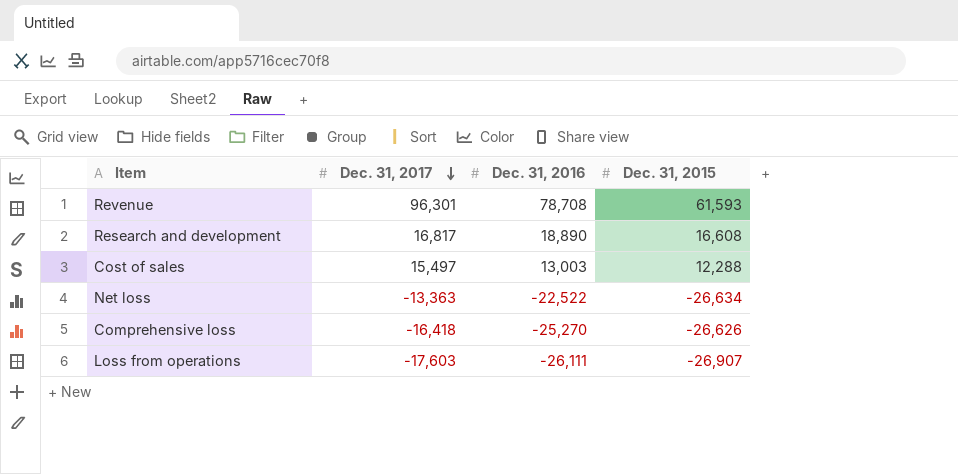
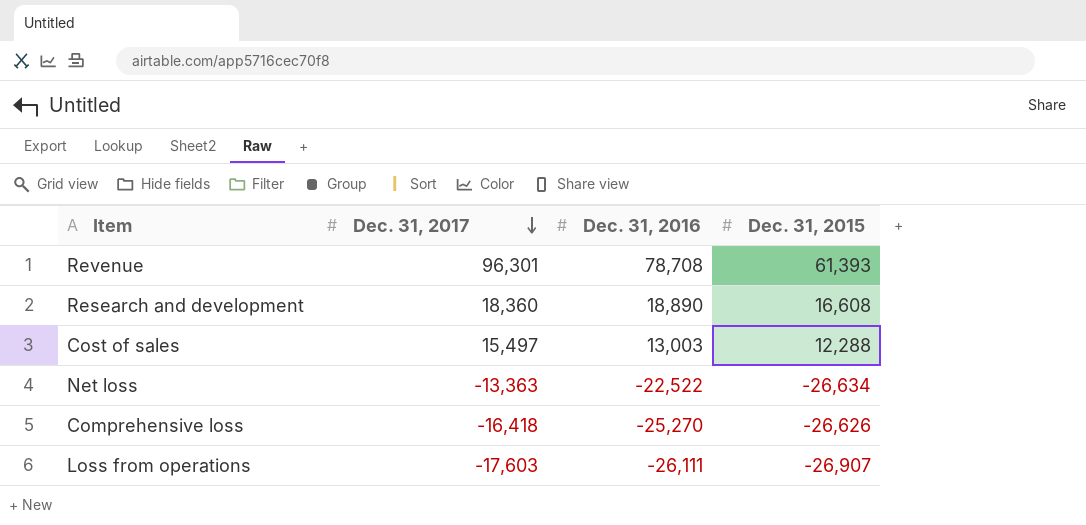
Revenue | Dec. 31, 2015: 61,593 -> 61,393
Research and development | Dec. 31, 2017: 16,817 -> 18,360

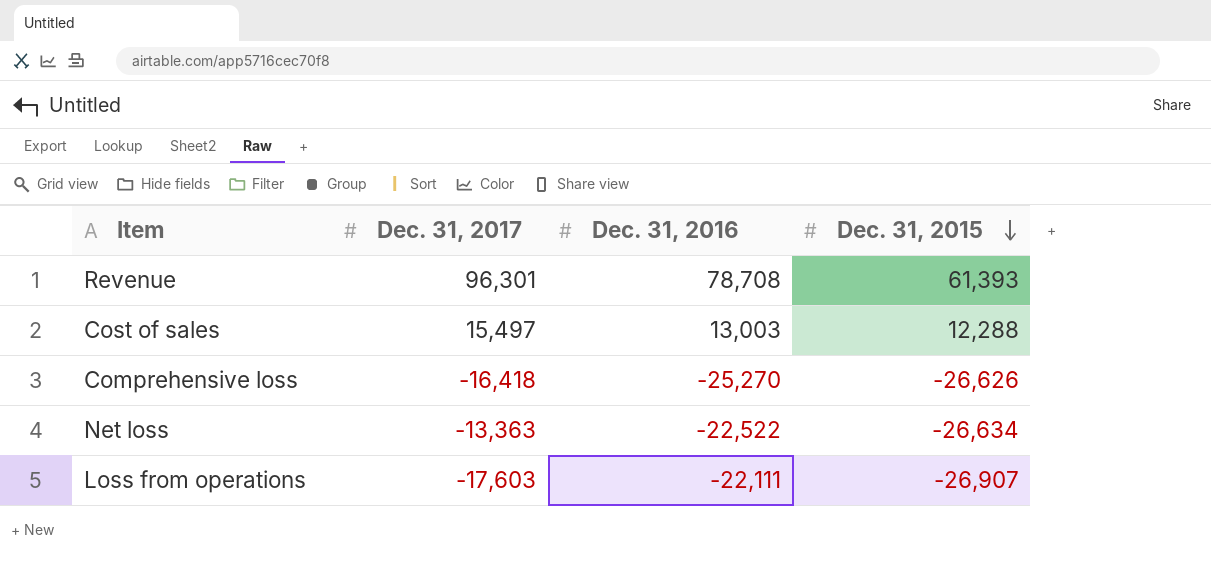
row order: Dec. 31, 2017 descending -> Dec. 31, 2015 descending
row Research and development: 18,360 | 18,890 | 16,608 -> none
Loss from operations | Dec. 31, 2016: -26,111 -> -22,111

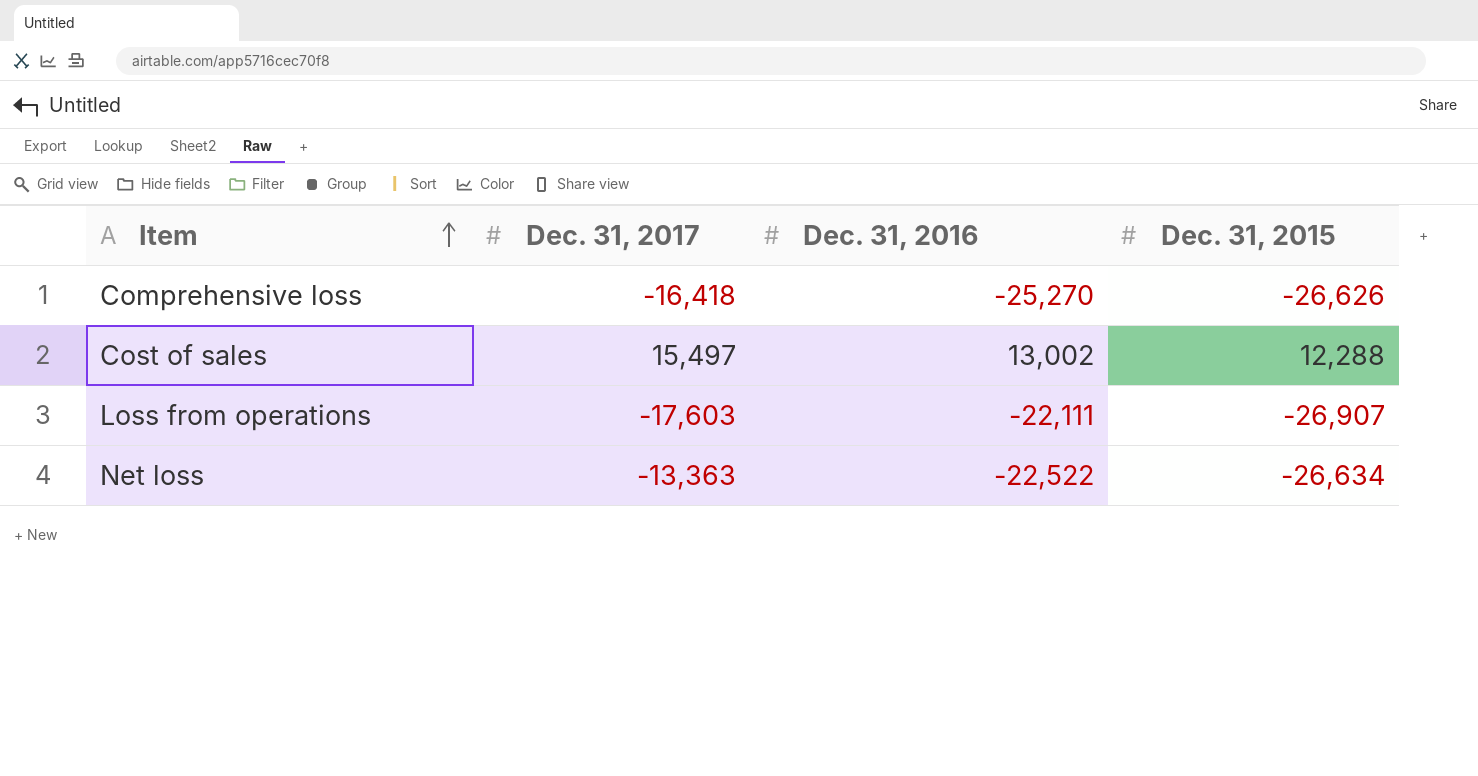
row order: Dec. 31, 2015 descending -> Item ascending
row Revenue: 96,301 | 78,708 | 61,393 -> none
Cost of sales | Dec. 31, 2016: 13,003 -> 13,002

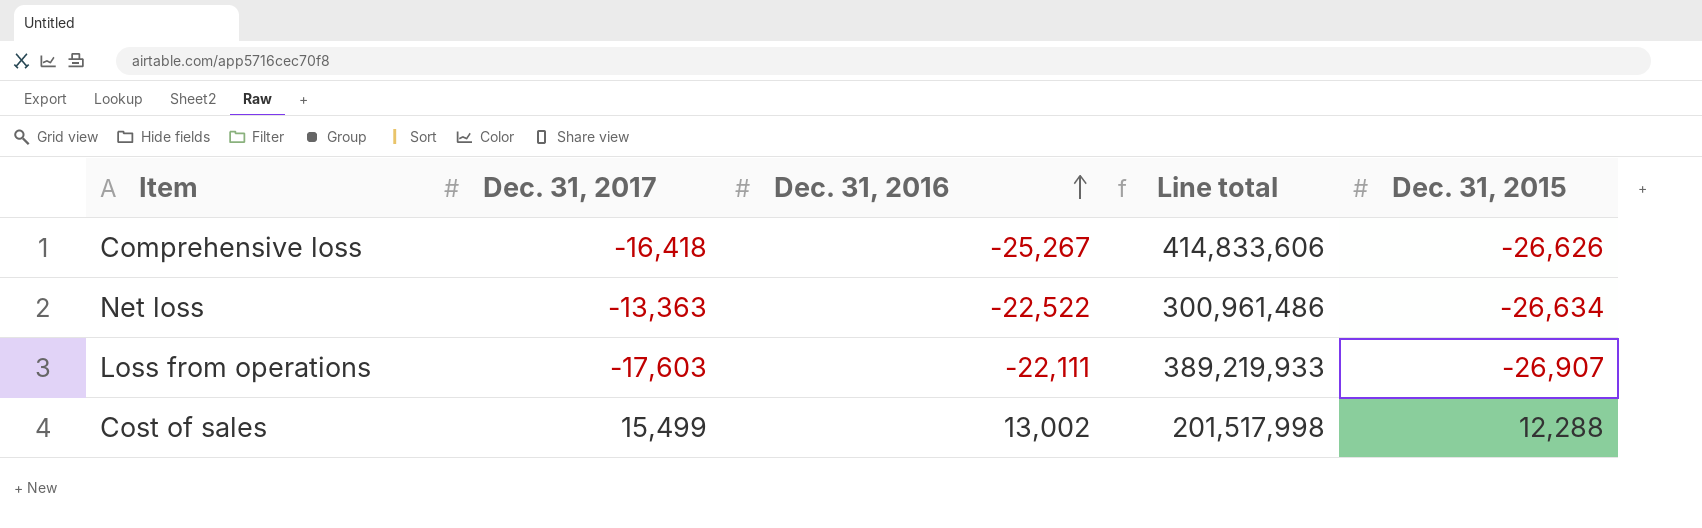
row order: Item ascending -> Dec. 31, 2016 ascending
column Line total | formula: none -> [Dec. 31, 2017] * [Dec. 31, 2016]
Comprehensive loss | Dec. 31, 2016: -25,270 -> -25,267
Cost of sales | Dec. 31, 2017: 15,497 -> 15,499

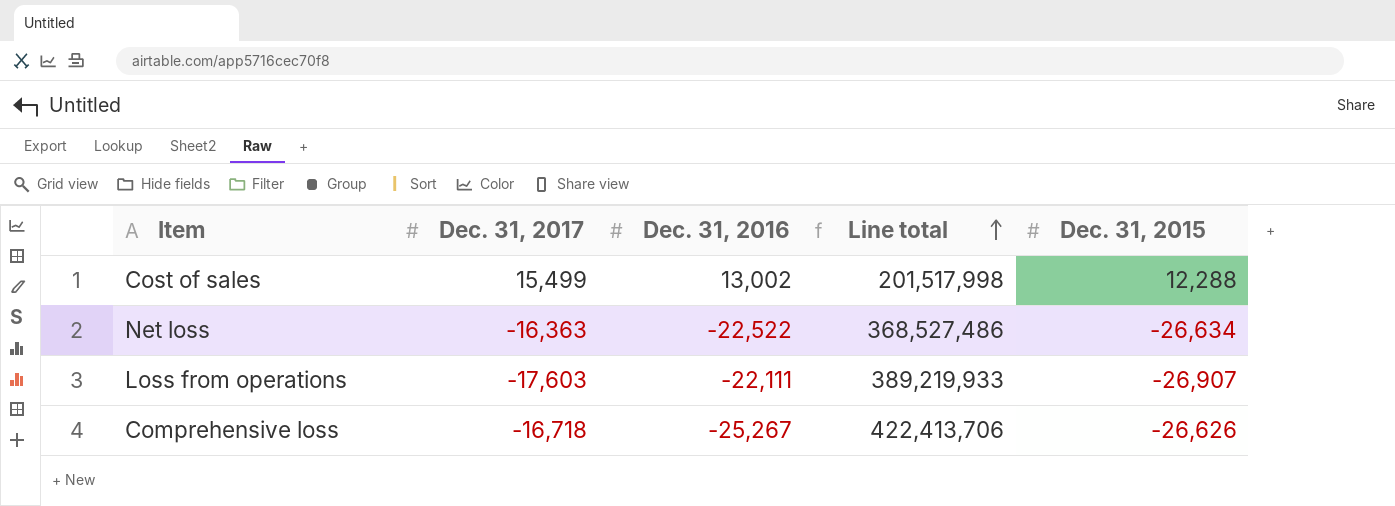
row order: Dec. 31, 2016 ascending -> Line total ascending
Net loss | Dec. 31, 2017: -13,363 -> -16,363
Net loss | Line total: 300,961,486 -> 368,527,486
Comprehensive loss | Dec. 31, 2017: -16,418 -> -16,718
Comprehensive loss | Line total: 414,833,606 -> 422,413,706

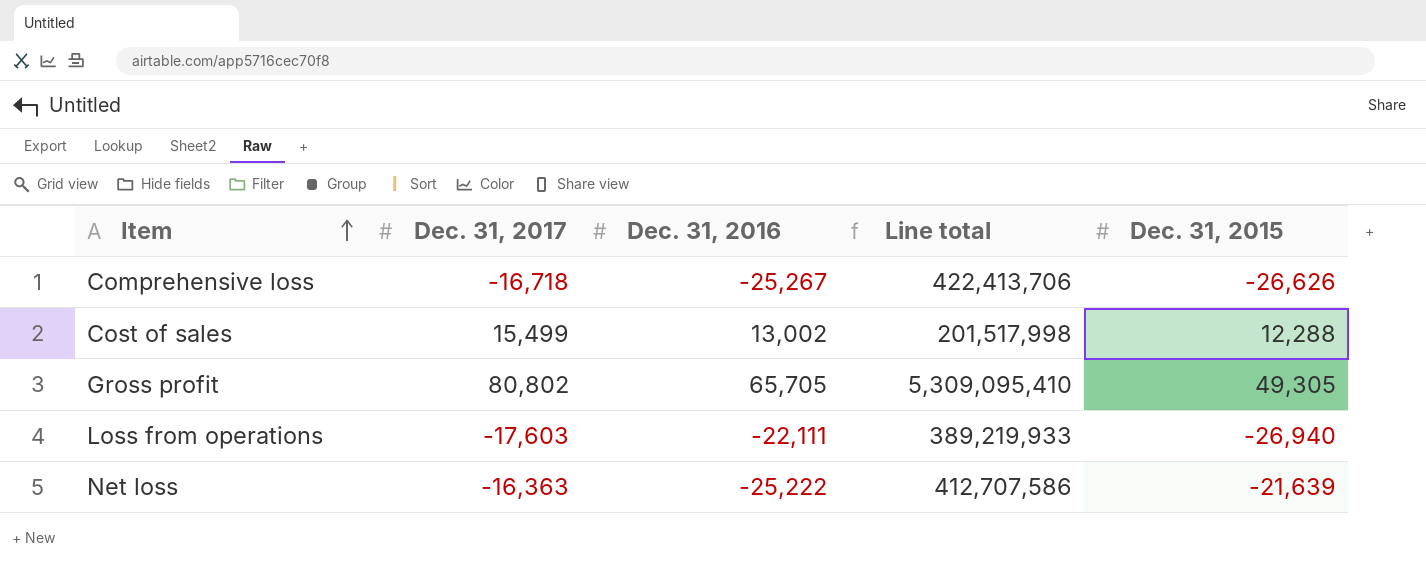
row order: Line total ascending -> Item ascending
row Gross profit: none -> 80,802 | 65,705 | 5,309,095,410 | 49,305
Loss from operations | Dec. 31, 2015: -26,907 -> -26,940
Net loss | Dec. 31, 2016: -22,522 -> -25,222
Net loss | Line total: 368,527,486 -> 412,707,586
Net loss | Dec. 31, 2015: -26,634 -> -21,639

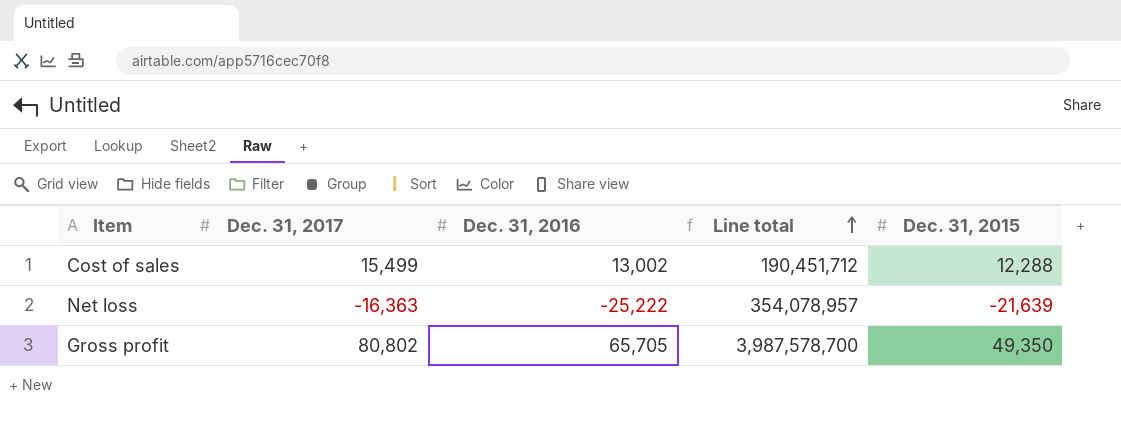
row order: Item ascending -> Line total ascending
column Line total | formula: [Dec. 31, 2017] * [Dec. 31, 2016] -> [Dec. 31, 2017] * [Dec. 31, 2015]
row Comprehensive loss: -16,718 | -25,267 | 422,413,706 | -26,626 -> none
row Loss from operations: -17,603 | -22,111 | 389,219,933 | -26,940 -> none
Gross profit | Dec. 31, 2015: 49,305 -> 49,350

